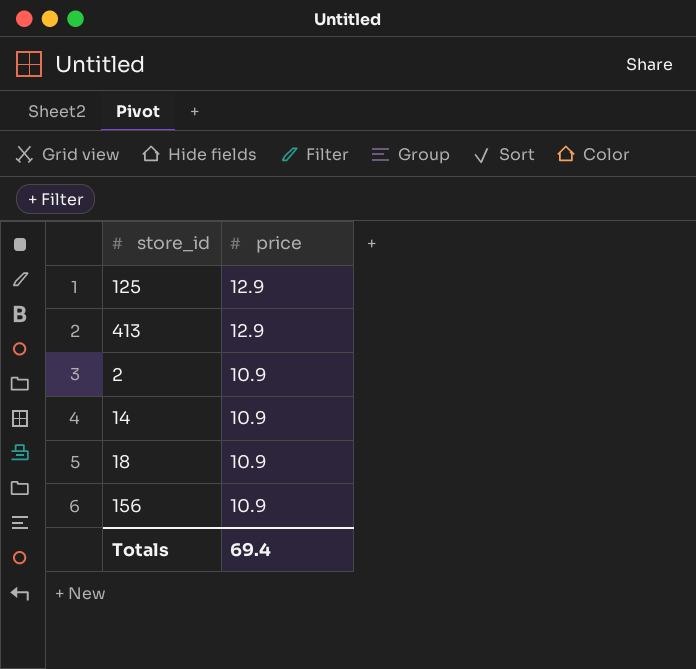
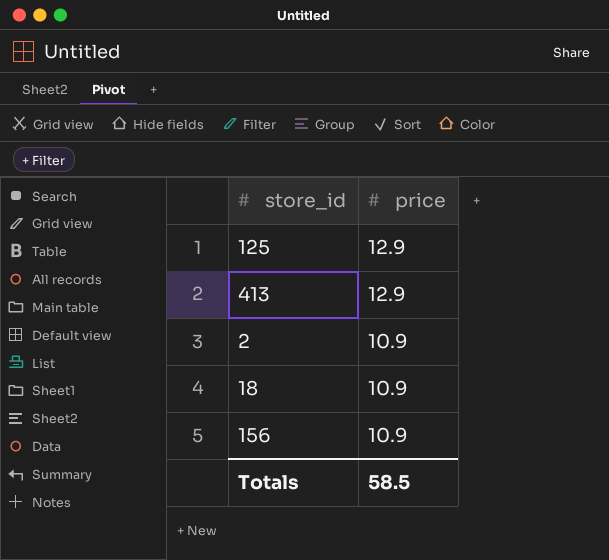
row 14: 10.9 -> none
Totals | price: 69.4 -> 58.5

